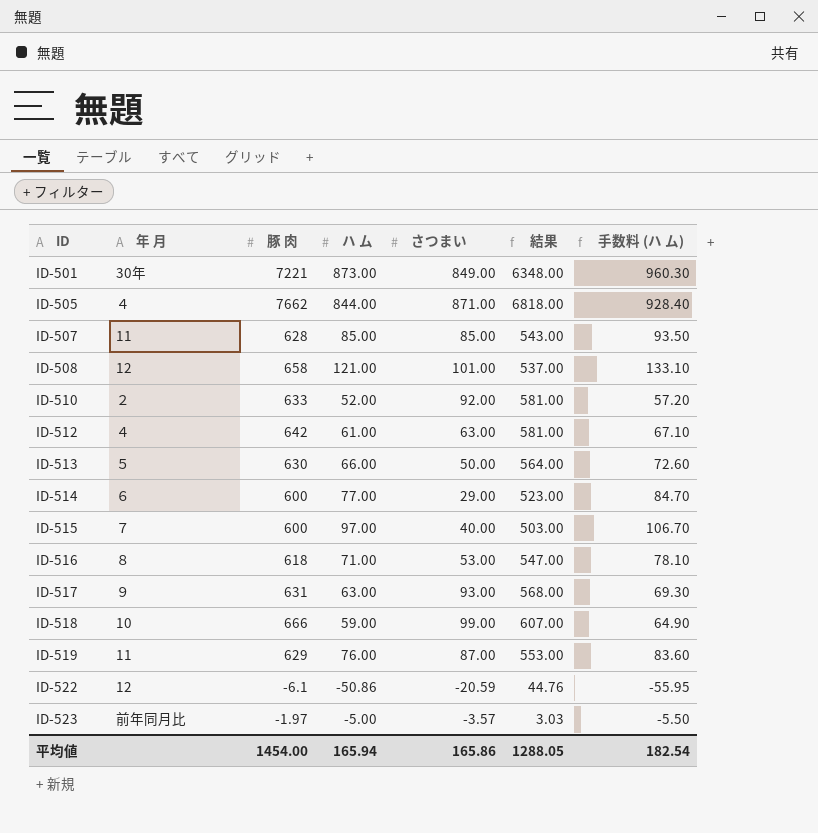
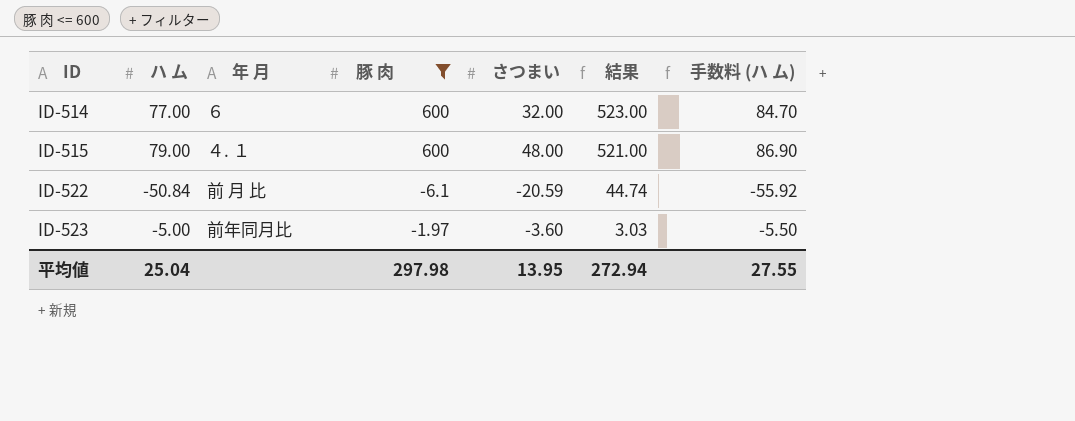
filter: none -> 豚 肉 <= 600
column ハ ム | position: 4 -> 2
ID-514 | さつまい: 29.00 -> 32.00
ID-515 | ハ ム: 97.00 -> 79.00
ID-515 | 年 月: ７ -> ４. １
ID-515 | さつまい: 40.00 -> 48.00
ID-515 | 結果: 503.00 -> 521.00
ID-515 | 手数料 (ハ ム): 106.70 -> 86.90
ID-522 | ハ ム: -50.86 -> -50.84
ID-522 | 年 月: 12 -> 前 月 比
ID-522 | 結果: 44.76 -> 44.74
ID-522 | 手数料 (ハ ム): -55.95 -> -55.92
ID-523 | さつまい: -3.57 -> -3.60
平均値 | ハ ム: 165.94 -> 25.04
平均値 | 豚 肉: 1454.00 -> 297.98
平均値 | さつまい: 165.86 -> 13.95
平均値 | 結果: 1288.05 -> 272.94
平均値 | 手数料 (ハ ム): 182.54 -> 27.55

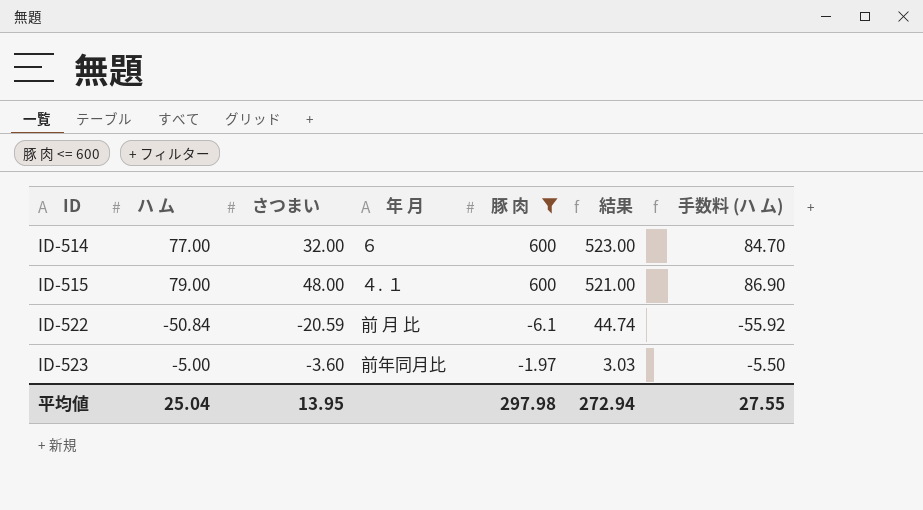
column さつまい | position: 5 -> 3

